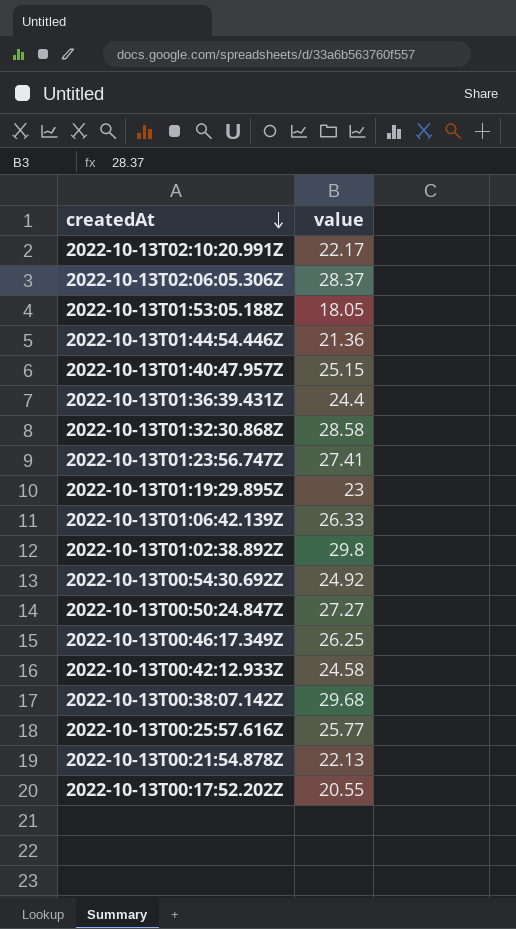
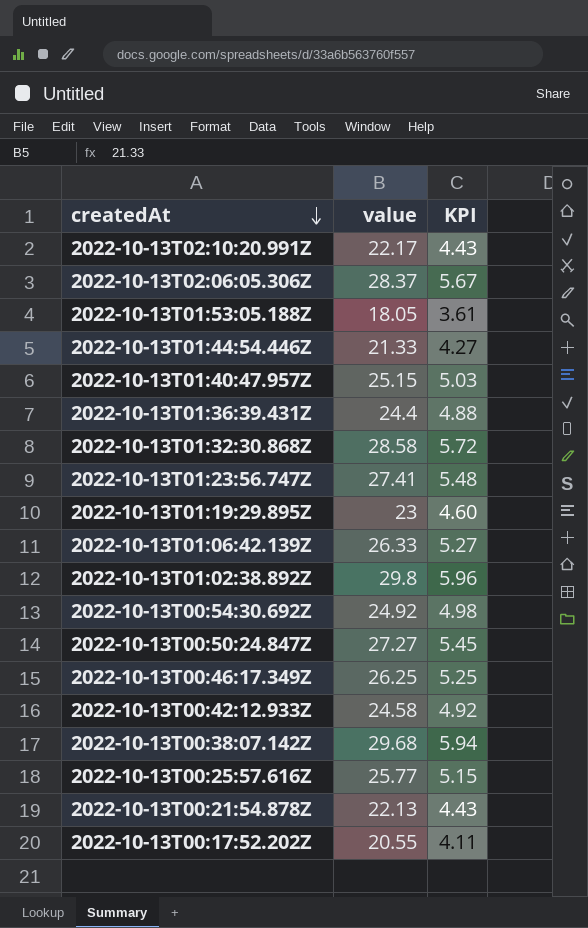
column KPI | formula: none -> [value] * 0.2
2022-10-13T01:44:54.446Z | value: 21.36 -> 21.33

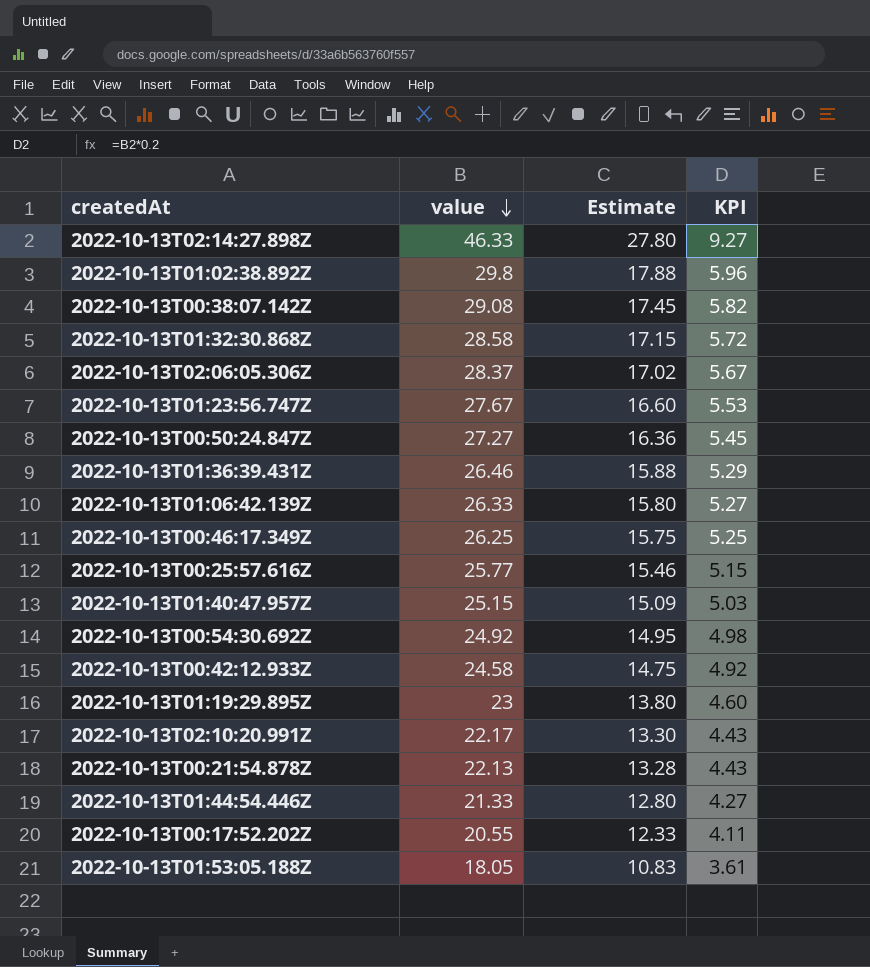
row order: createdAt descending -> value descending
column Estimate | formula: none -> [value] * 0.6
row 2022-10-13T02:14:27.898Z: none -> 46.33 | 27.80 | 9.27
2022-10-13T00:38:07.142Z | value: 29.68 -> 29.08
2022-10-13T00:38:07.142Z | KPI: 5.94 -> 5.82
2022-10-13T01:23:56.747Z | value: 27.41 -> 27.67
2022-10-13T01:23:56.747Z | KPI: 5.48 -> 5.53
2022-10-13T01:36:39.431Z | value: 24.4 -> 26.46
2022-10-13T01:36:39.431Z | KPI: 4.88 -> 5.29

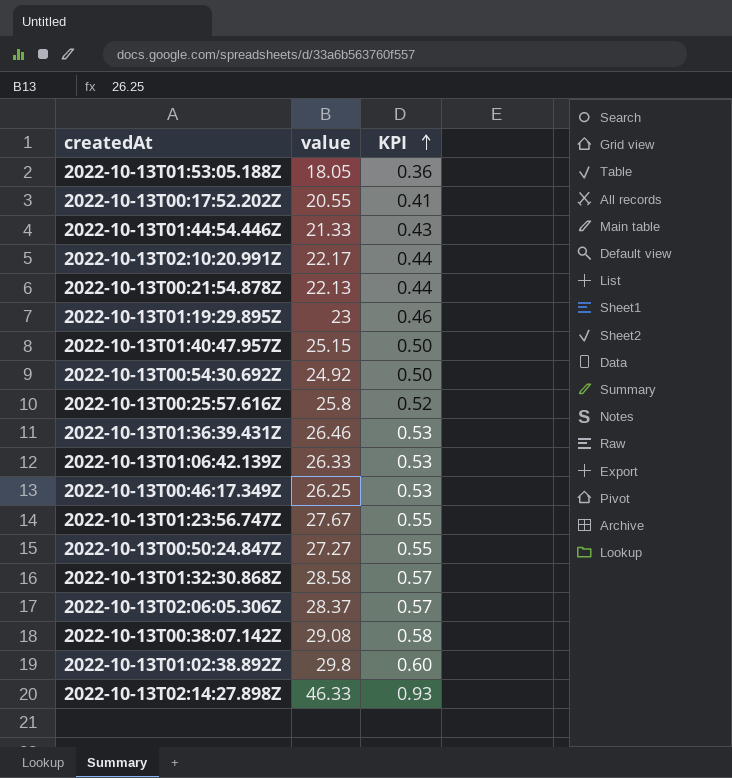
row order: value descending -> KPI ascending
column Estimate | formula: [value] * 0.6 -> none
column KPI | formula: [value] * 0.2 -> [value] * 0.02
row 2022-10-13T00:42:12.933Z: 24.58 | 14.75 | 4.92 -> none
2022-10-13T00:25:57.616Z | value: 25.77 -> 25.8

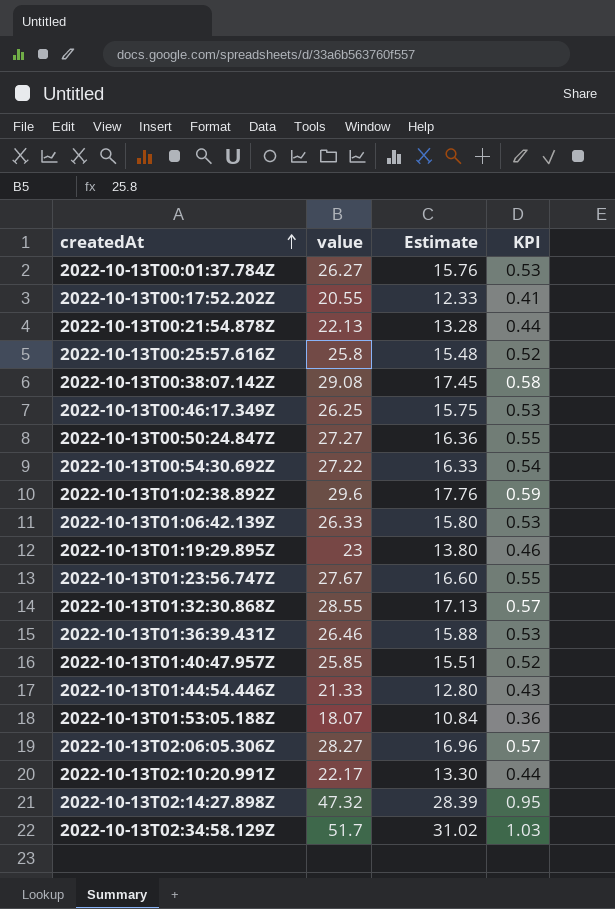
row order: KPI ascending -> createdAt ascending
column Estimate | formula: none -> [value] * 0.6
row 2022-10-13T00:01:37.784Z: none -> 26.27 | 15.76 | 0.53
2022-10-13T00:54:30.692Z | value: 24.92 -> 27.22
2022-10-13T00:54:30.692Z | KPI: 0.50 -> 0.54
2022-10-13T01:02:38.892Z | value: 29.8 -> 29.6
2022-10-13T01:02:38.892Z | KPI: 0.60 -> 0.59
2022-10-13T01:32:30.868Z | value: 28.58 -> 28.55
2022-10-13T01:40:47.957Z | value: 25.15 -> 25.85
2022-10-13T01:40:47.957Z | KPI: 0.50 -> 0.52
2022-10-13T01:53:05.188Z | value: 18.05 -> 18.07
2022-10-13T02:06:05.306Z | value: 28.37 -> 28.27
2022-10-13T02:14:27.898Z | value: 46.33 -> 47.32
2022-10-13T02:14:27.898Z | KPI: 0.93 -> 0.95
row 2022-10-13T02:34:58.129Z: none -> 51.7 | 31.02 | 1.03

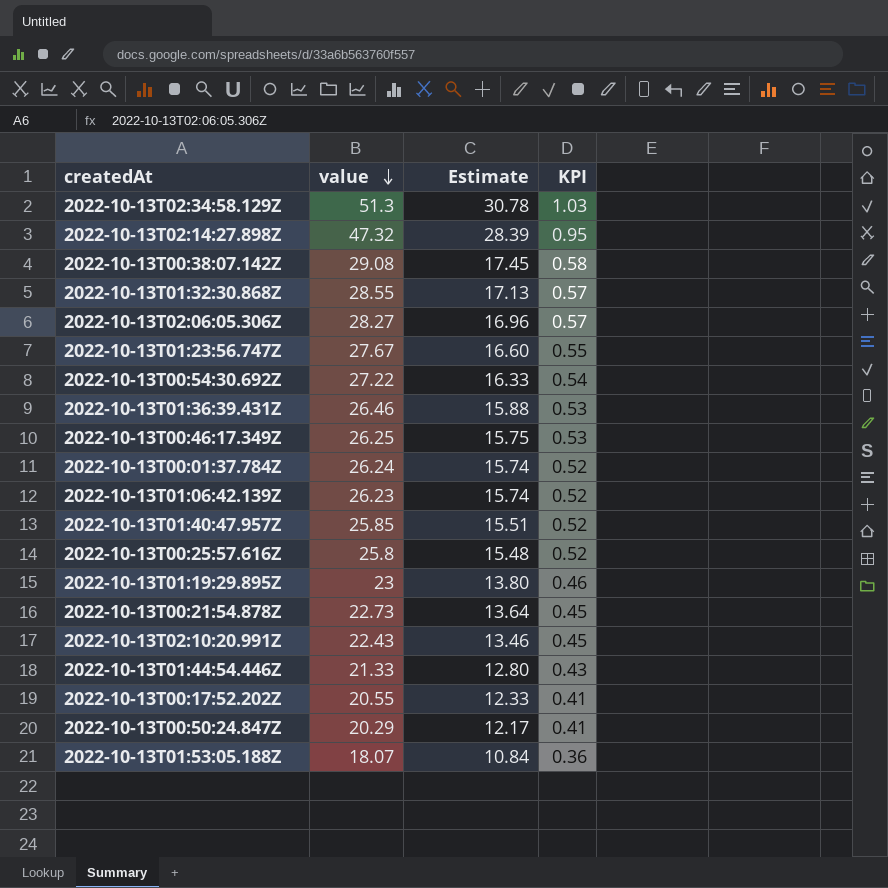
row order: createdAt ascending -> value descending
row 2022-10-13T01:02:38.892Z: 29.6 | 17.76 | 0.59 -> none
2022-10-13T02:34:58.129Z | value: 51.7 -> 51.3
2022-10-13T02:34:58.129Z | Estimate: 31.02 -> 30.78
2022-10-13T00:01:37.784Z | value: 26.27 -> 26.24
2022-10-13T00:01:37.784Z | Estimate: 15.76 -> 15.74
2022-10-13T00:01:37.784Z | KPI: 0.53 -> 0.52
2022-10-13T01:06:42.139Z | value: 26.33 -> 26.23
2022-10-13T01:06:42.139Z | Estimate: 15.80 -> 15.74
2022-10-13T01:06:42.139Z | KPI: 0.53 -> 0.52
2022-10-13T00:21:54.878Z | value: 22.13 -> 22.73
2022-10-13T00:21:54.878Z | Estimate: 13.28 -> 13.64
2022-10-13T00:21:54.878Z | KPI: 0.44 -> 0.45
2022-10-13T02:10:20.991Z | value: 22.17 -> 22.43
2022-10-13T02:10:20.991Z | Estimate: 13.30 -> 13.46
2022-10-13T02:10:20.991Z | KPI: 0.44 -> 0.45
2022-10-13T00:50:24.847Z | value: 27.27 -> 20.29
2022-10-13T00:50:24.847Z | Estimate: 16.36 -> 12.17
2022-10-13T00:50:24.847Z | KPI: 0.55 -> 0.41

